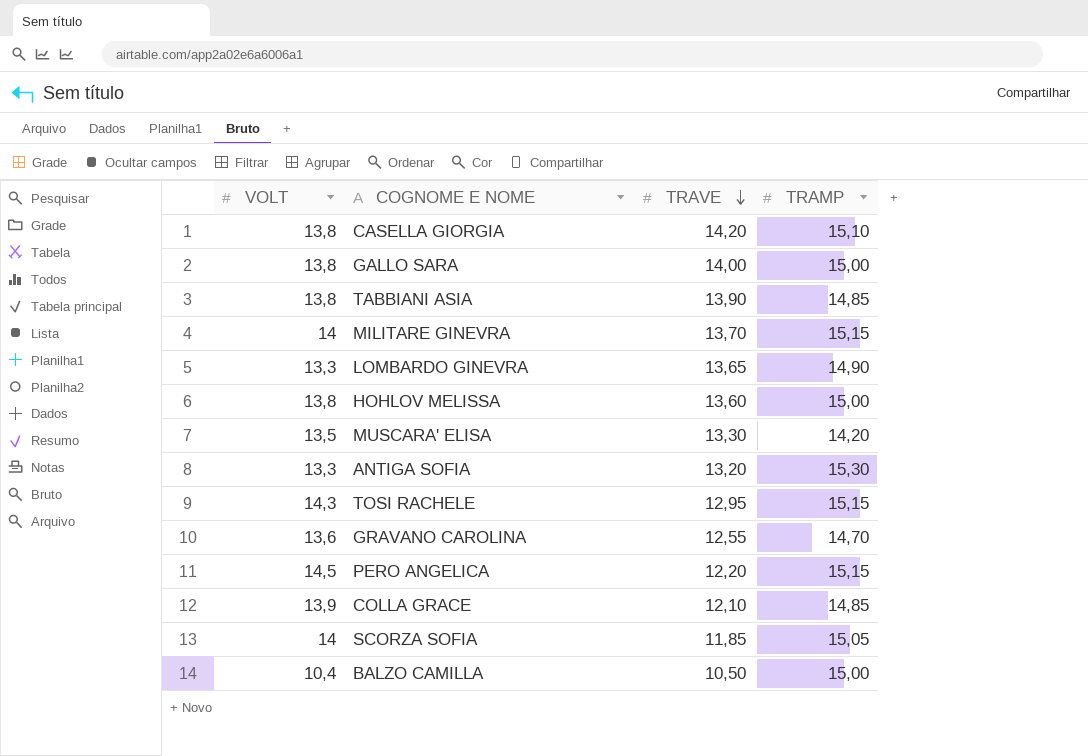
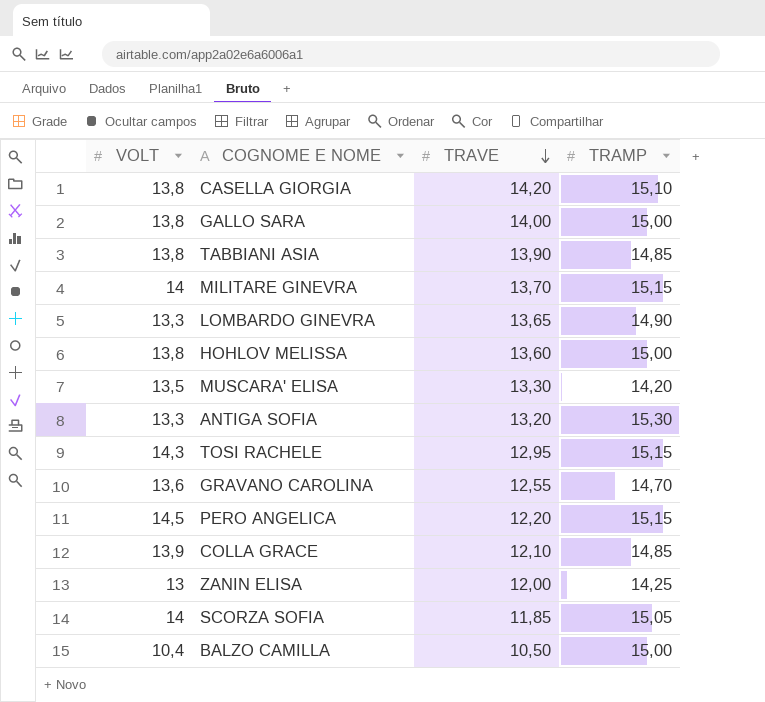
row ZANIN ELISA: none -> 13 | 12,00 | 14,25

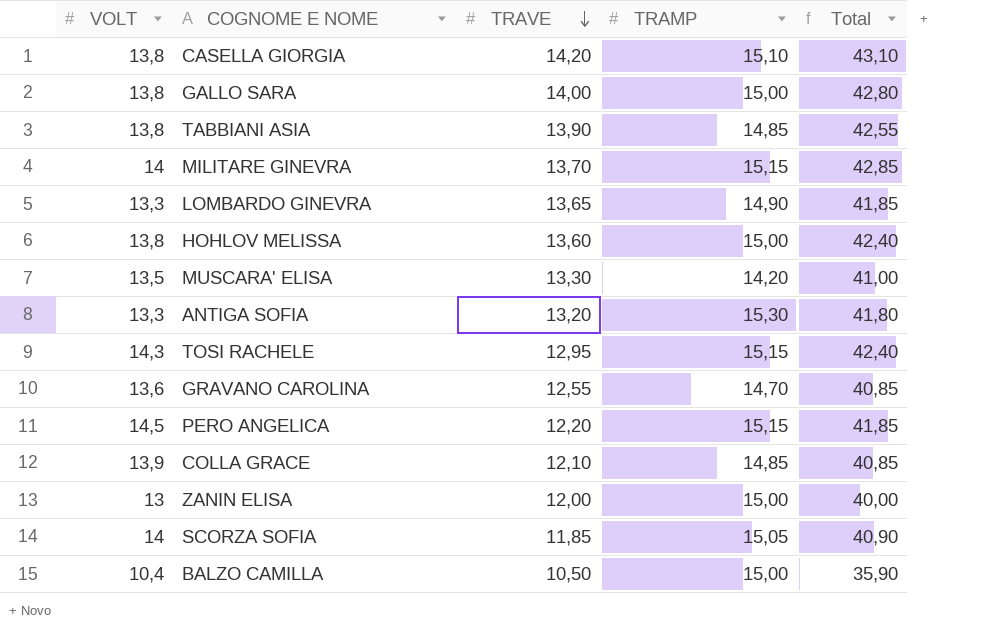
column Total | formula: none -> [VOLT] + [TRAVE] + [TRAMP]
ZANIN ELISA | TRAMP: 14,25 -> 15,00

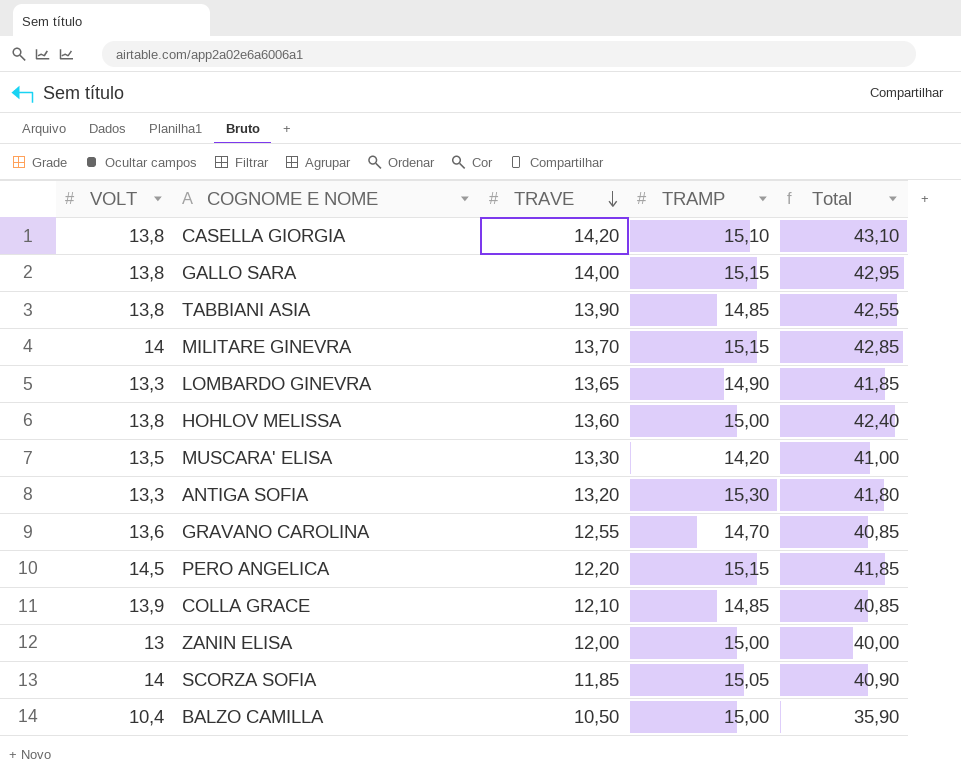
row TOSI RACHELE: 14,3 | 12,95 | 15,15 | 42,40 -> none
GALLO SARA | TRAMP: 15,00 -> 15,15
GALLO SARA | Total: 42,80 -> 42,95

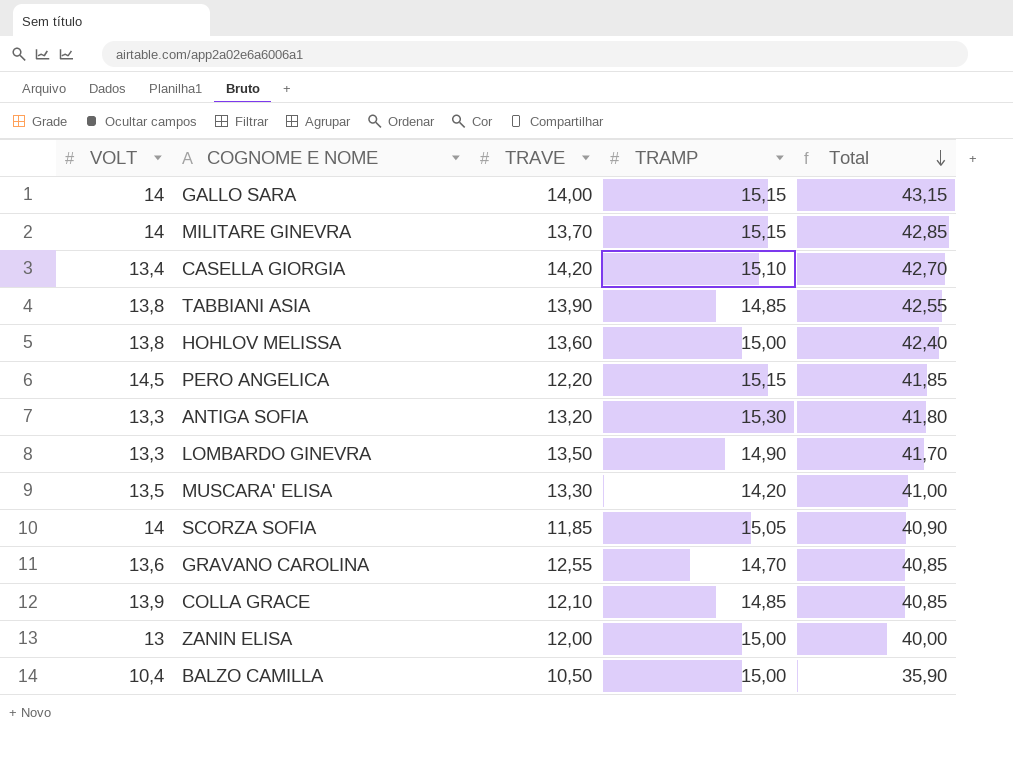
row order: TRAVE descending -> Total descending
GALLO SARA | VOLT: 13,8 -> 14
GALLO SARA | Total: 42,95 -> 43,15
CASELLA GIORGIA | VOLT: 13,8 -> 13,4
CASELLA GIORGIA | Total: 43,10 -> 42,70
LOMBARDO GINEVRA | TRAVE: 13,65 -> 13,50
LOMBARDO GINEVRA | Total: 41,85 -> 41,70

